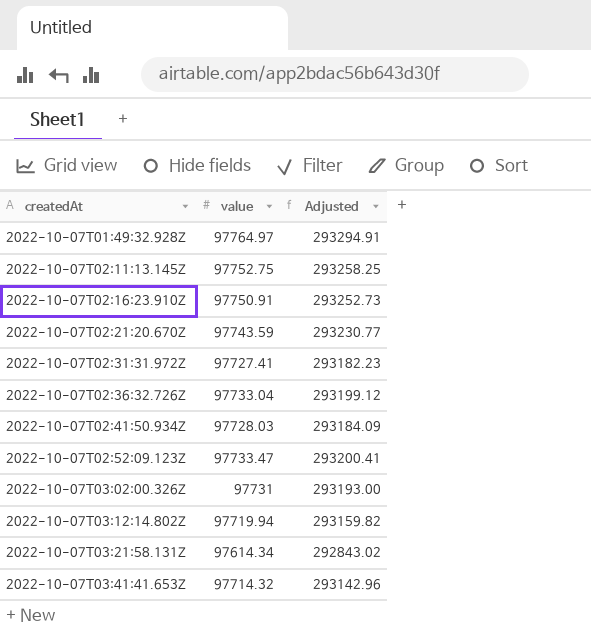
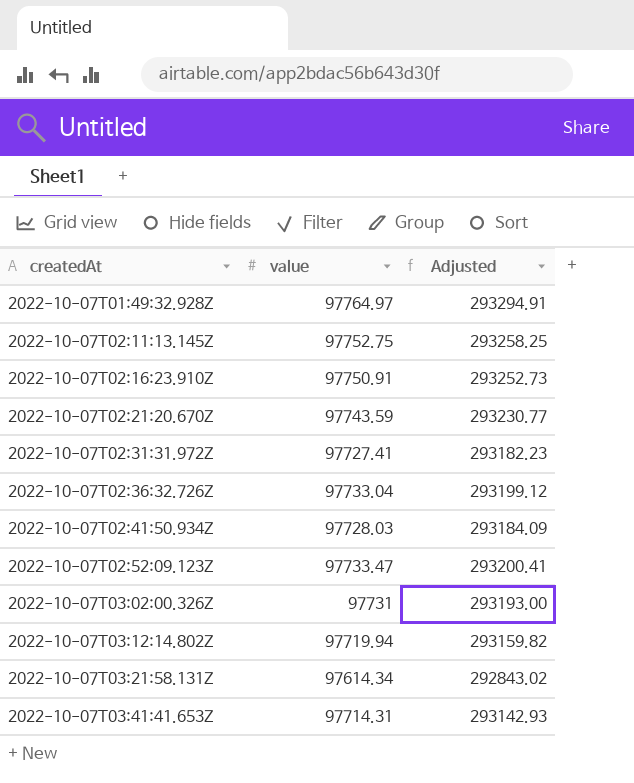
2022-10-07T03:41:41.653Z | value: 97714.32 -> 97714.31
2022-10-07T03:41:41.653Z | Adjusted: 293142.96 -> 293142.93

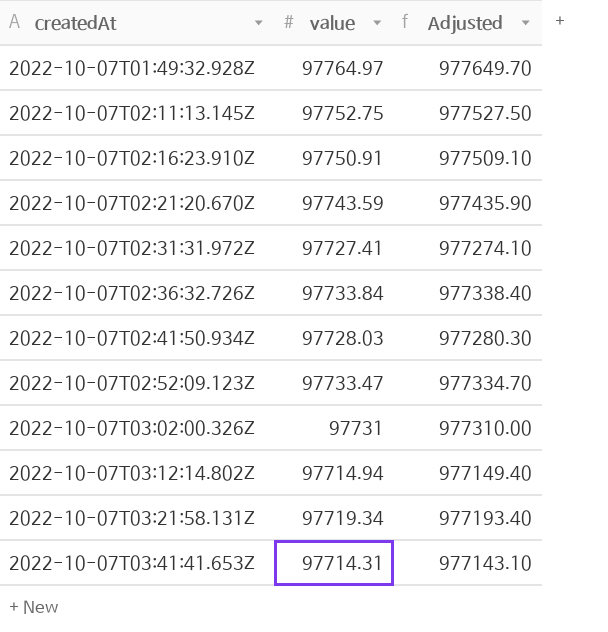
column Adjusted | formula: [value] * 3 -> [value] * 10
2022-10-07T02:36:32.726Z | value: 97733.04 -> 97733.84
2022-10-07T03:12:14.802Z | value: 97719.94 -> 97714.94
2022-10-07T03:21:58.131Z | value: 97614.34 -> 97719.34

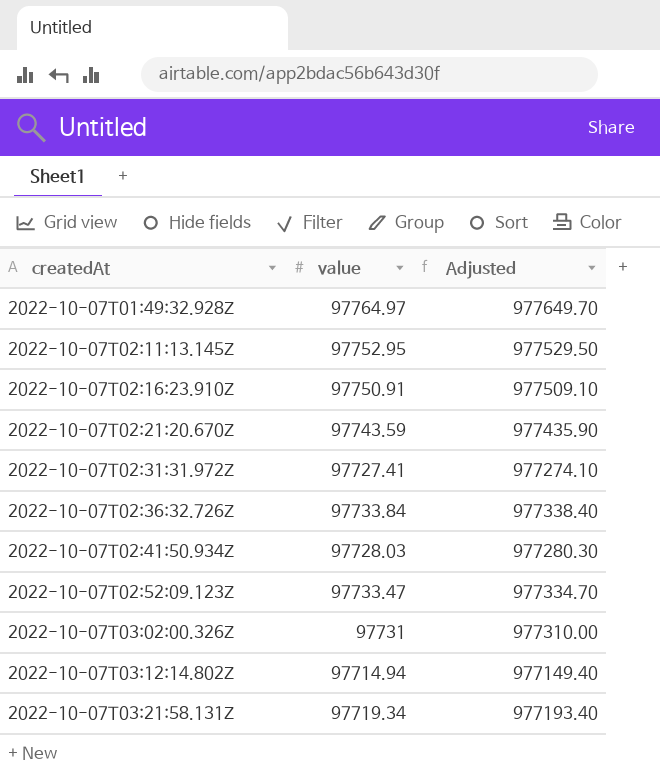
row 2022-10-07T03:41:41.653Z: 97714.31 | 977143.10 -> none
2022-10-07T02:11:13.145Z | value: 97752.75 -> 97752.95
2022-10-07T02:11:13.145Z | Adjusted: 977527.50 -> 977529.50

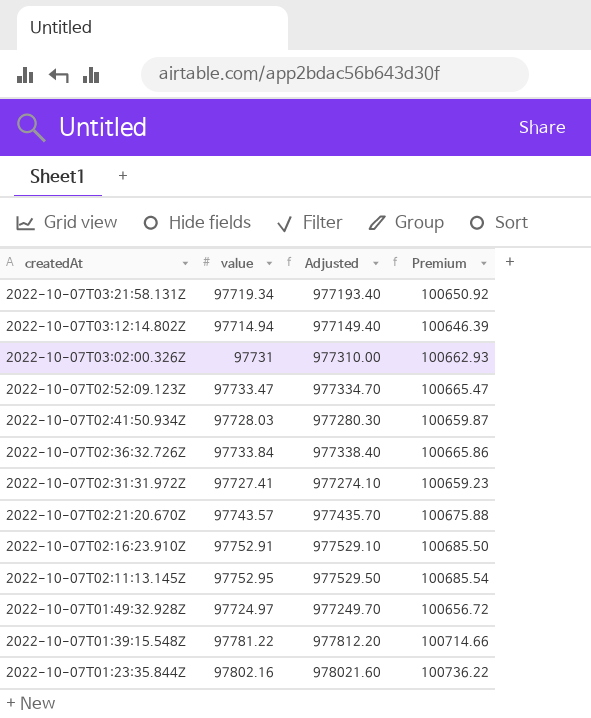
row order: createdAt ascending -> createdAt descending
column Premium | formula: none -> [value] * 1.03
2022-10-07T02:21:20.670Z | value: 97743.59 -> 97743.57
2022-10-07T02:21:20.670Z | Adjusted: 977435.90 -> 977435.70
2022-10-07T02:16:23.910Z | value: 97750.91 -> 97752.91
2022-10-07T02:16:23.910Z | Adjusted: 977509.10 -> 977529.10
2022-10-07T01:49:32.928Z | value: 97764.97 -> 97724.97
2022-10-07T01:49:32.928Z | Adjusted: 977649.70 -> 977249.70
row 2022-10-07T01:39:15.548Z: none -> 97781.22 | 977812.20 | 100714.66
row 2022-10-07T01:23:35.844Z: none -> 97802.16 | 978021.60 | 100736.22

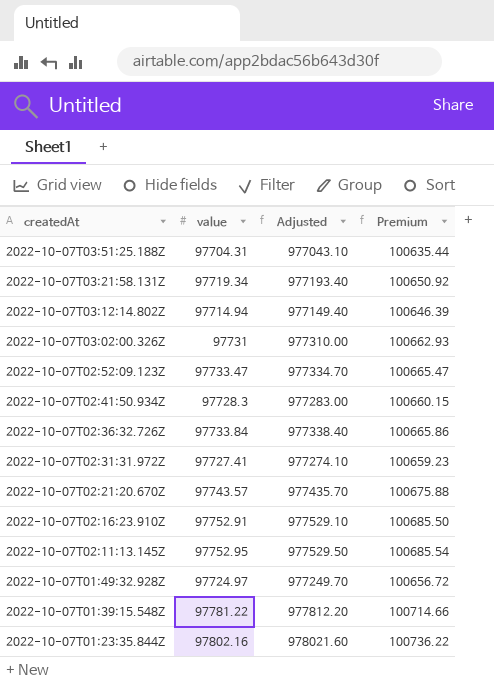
row 2022-10-07T03:51:25.188Z: none -> 97704.31 | 977043.10 | 100635.44
2022-10-07T02:41:50.934Z | value: 97728.03 -> 97728.3
2022-10-07T02:41:50.934Z | Adjusted: 977280.30 -> 977283.00
2022-10-07T02:41:50.934Z | Premium: 100659.87 -> 100660.15

